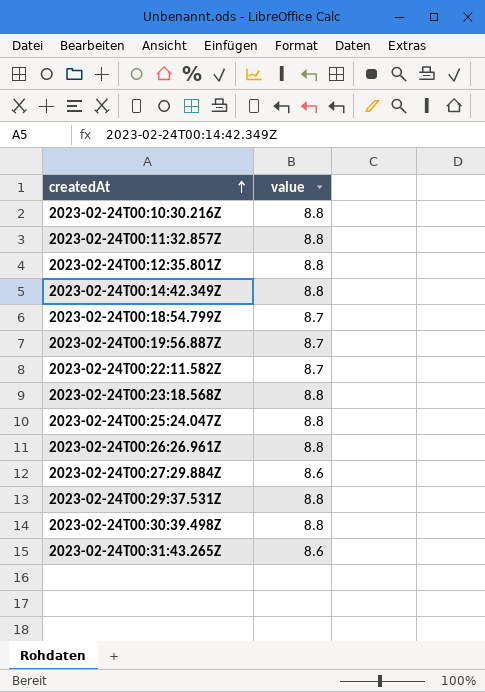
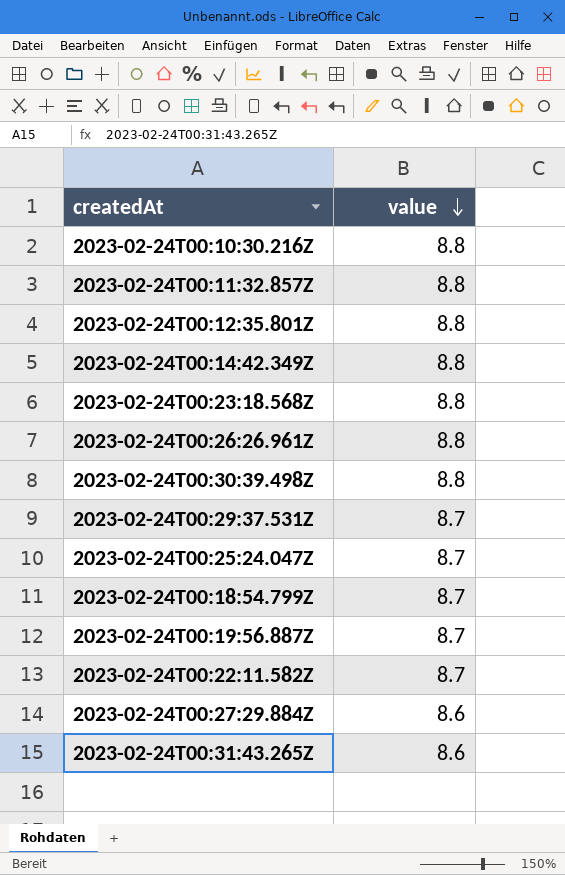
row order: createdAt ascending -> value descending
2023-02-24T00:29:37.531Z | value: 8.8 -> 8.7
2023-02-24T00:25:24.047Z | value: 8.8 -> 8.7

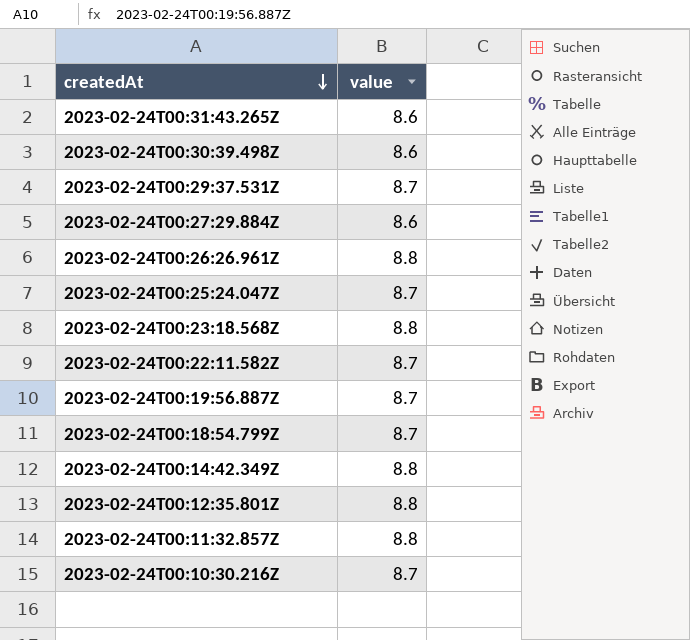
row order: value descending -> createdAt descending
2023-02-24T00:30:39.498Z | value: 8.8 -> 8.6
2023-02-24T00:10:30.216Z | value: 8.8 -> 8.7

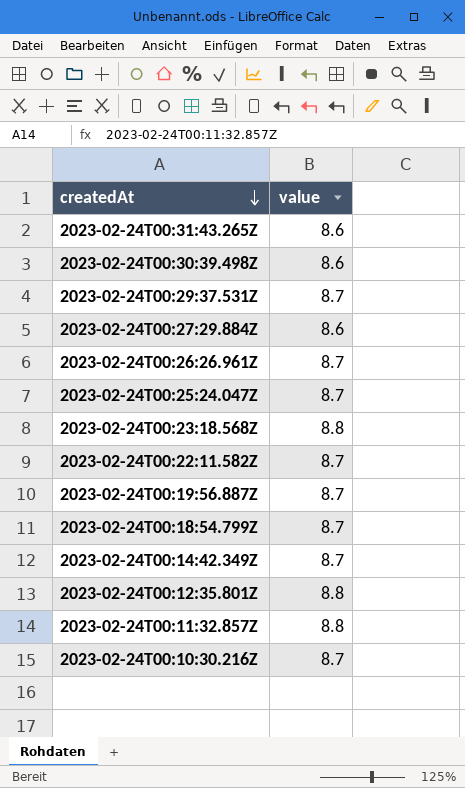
2023-02-24T00:26:26.961Z | value: 8.8 -> 8.7
2023-02-24T00:14:42.349Z | value: 8.8 -> 8.7

